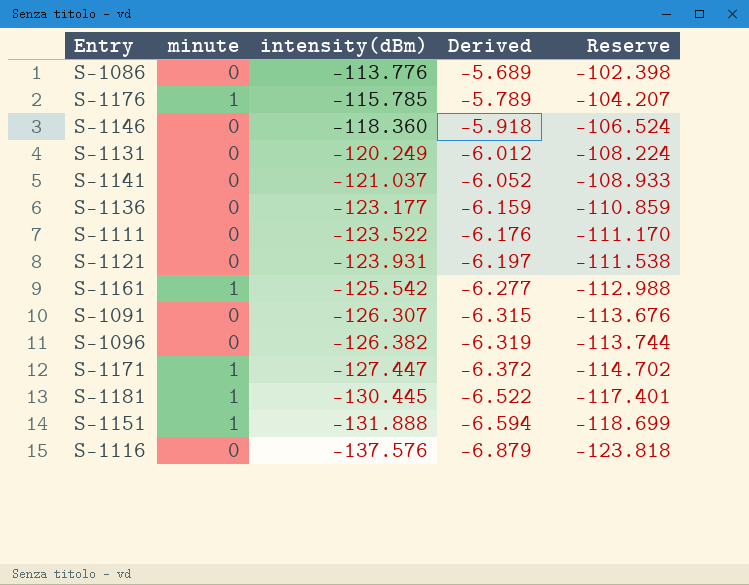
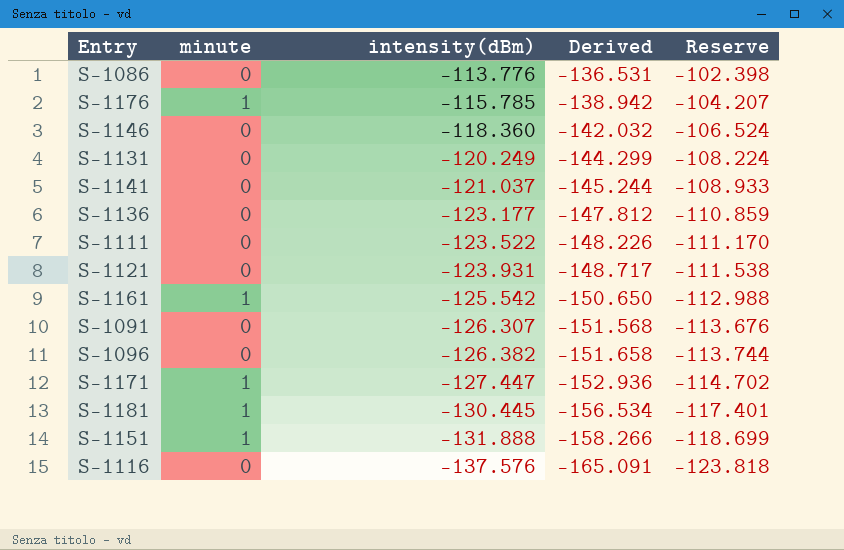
column Derived | formula: [intensity(dBm)] * 0.05 -> [intensity(dBm)] * 1.2

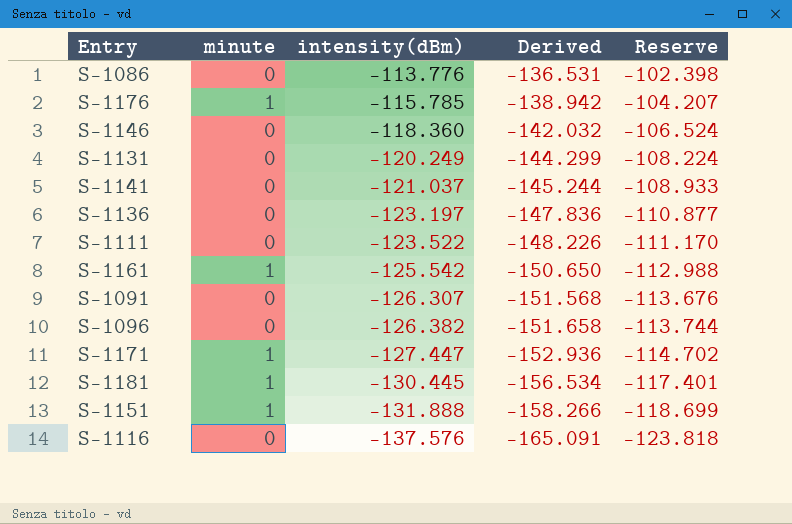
row S-1121: 0 | -123.931 | -148.717 | -111.538 -> none
S-1136 | intensity(dBm): -123.177 -> -123.197
S-1136 | Derived: -147.812 -> -147.836
S-1136 | Reserve: -110.859 -> -110.877

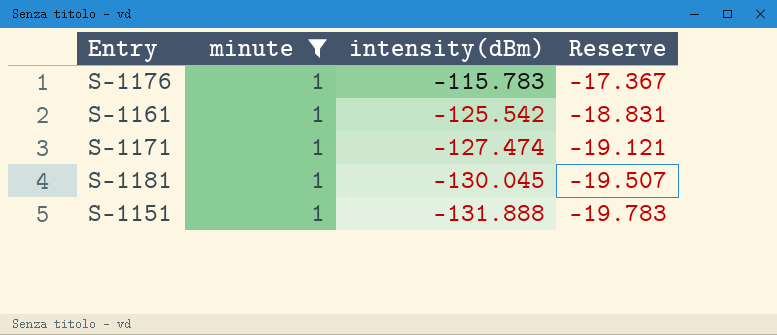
filter: none -> minute = 1
column Derived | formula: [intensity(dBm)] * 1.2 -> none
column Reserve | formula: [intensity(dBm)] * 0.9 -> [intensity(dBm)] * 0.15
S-1176 | intensity(dBm): -115.785 -> -115.783
S-1171 | intensity(dBm): -127.447 -> -127.474
S-1181 | intensity(dBm): -130.445 -> -130.045

